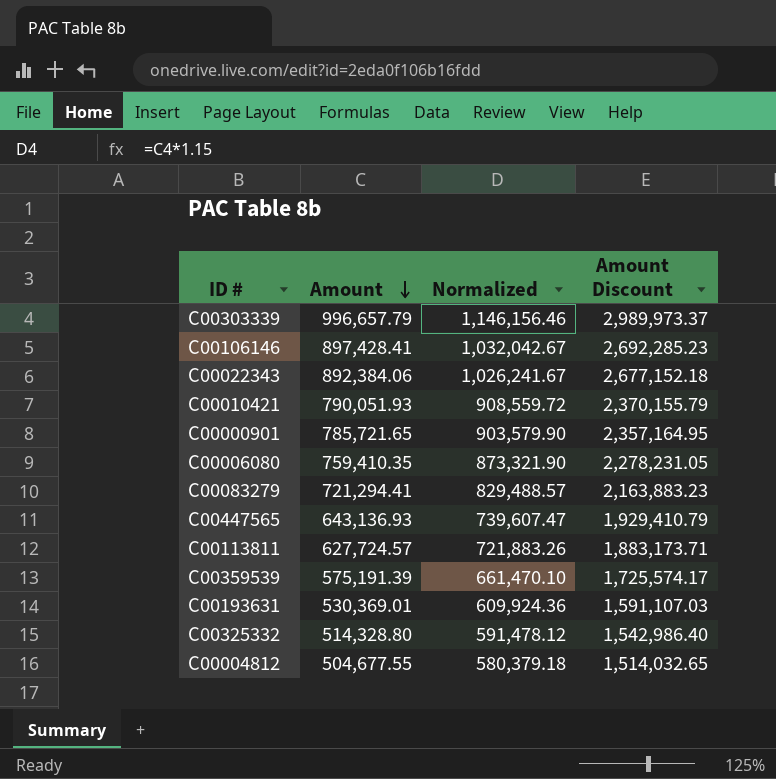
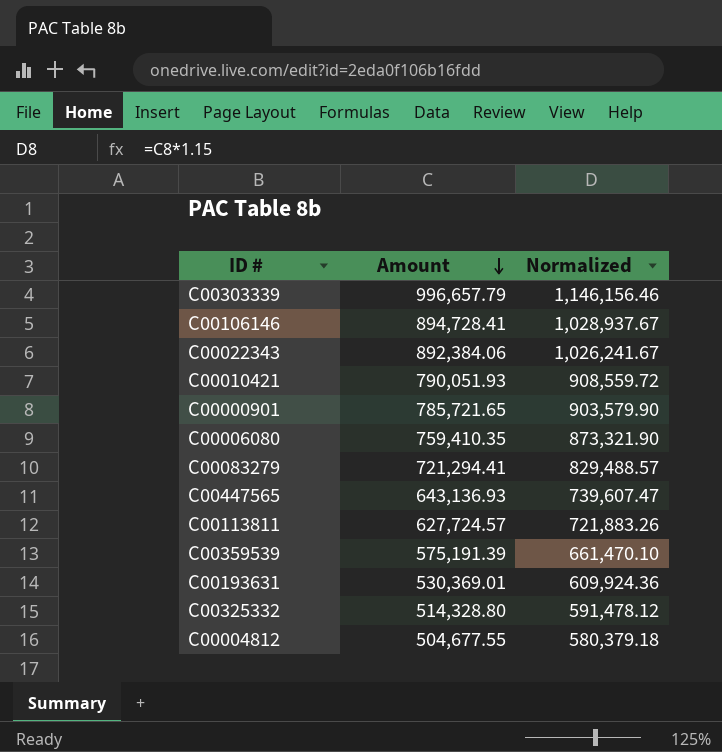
column Amount Discount | formula: [Amount] * 3 -> none
C00106146 | Amount: 897,428.41 -> 894,728.41
C00106146 | Normalized: 1,032,042.67 -> 1,028,937.67

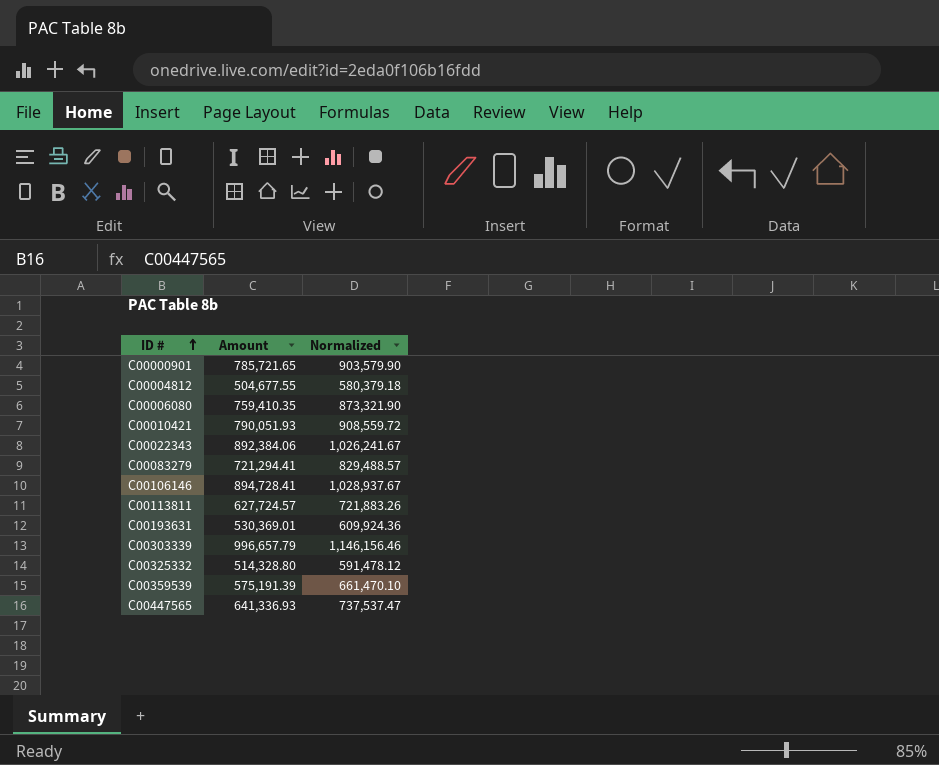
row order: Amount descending -> ID # ascending
C00447565 | Amount: 643,136.93 -> 641,336.93
C00447565 | Normalized: 739,607.47 -> 737,537.47

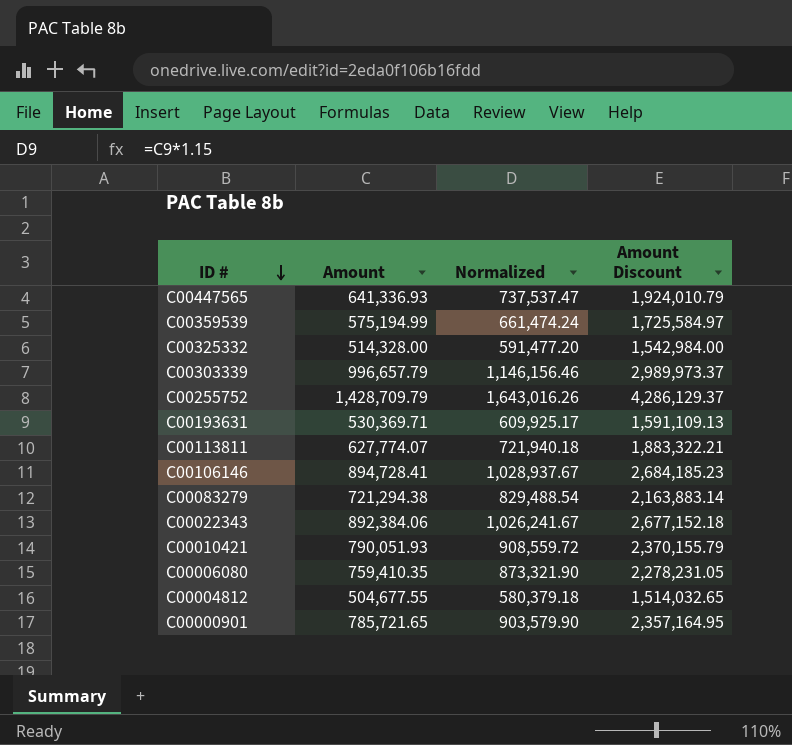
row order: ID # ascending -> ID # descending
column Amount Discount | formula: none -> [Amount] * 3
C00359539 | Amount: 575,191.39 -> 575,194.99
C00359539 | Normalized: 661,470.10 -> 661,474.24
C00325332 | Amount: 514,328.80 -> 514,328.00
C00325332 | Normalized: 591,478.12 -> 591,477.20
row C00255752: none -> 1,428,709.79 | 1,643,016.26 | 4,286,129.37
C00193631 | Amount: 530,369.01 -> 530,369.71
C00193631 | Normalized: 609,924.36 -> 609,925.17
C00113811 | Amount: 627,724.57 -> 627,774.07
C00113811 | Normalized: 721,883.26 -> 721,940.18
C00083279 | Amount: 721,294.41 -> 721,294.38
C00083279 | Normalized: 829,488.57 -> 829,488.54

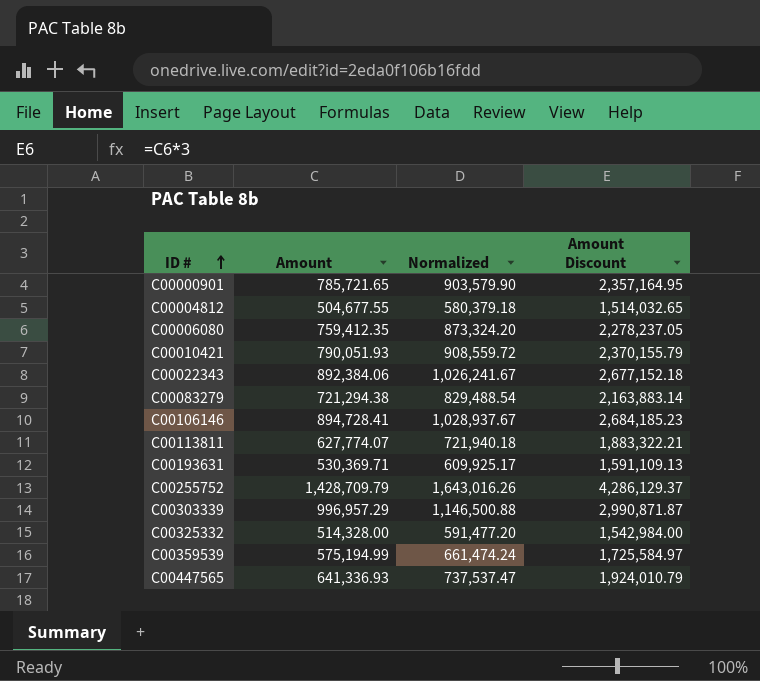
row order: ID # descending -> ID # ascending
C00006080 | Amount: 759,410.35 -> 759,412.35
C00006080 | Normalized: 873,321.90 -> 873,324.20
C00006080 | Amount Discount: 2,278,231.05 -> 2,278,237.05
C00303339 | Amount: 996,657.79 -> 996,957.29
C00303339 | Normalized: 1,146,156.46 -> 1,146,500.88
C00303339 | Amount Discount: 2,989,973.37 -> 2,990,871.87

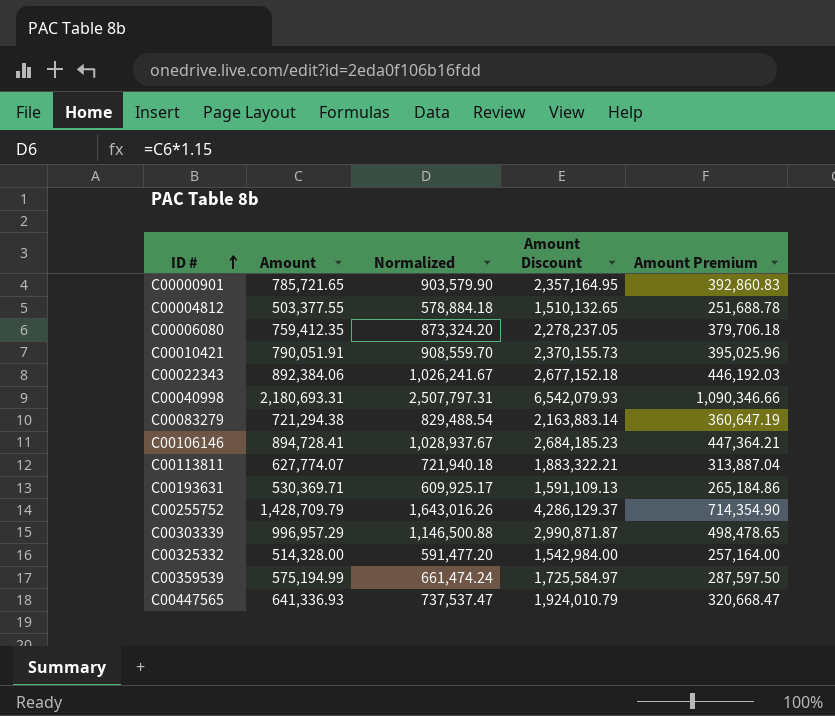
column Amount Premium | formula: none -> [Amount] * 0.5
C00004812 | Amount: 504,677.55 -> 503,377.55
C00004812 | Normalized: 580,379.18 -> 578,884.18
C00004812 | Amount Discount: 1,514,032.65 -> 1,510,132.65
C00010421 | Amount: 790,051.93 -> 790,051.91
C00010421 | Normalized: 908,559.72 -> 908,559.70
C00010421 | Amount Discount: 2,370,155.79 -> 2,370,155.73
row C00040998: none -> 2,180,693.31 | 2,507,797.31 | 6,542,079.93 | 1,090,346.66

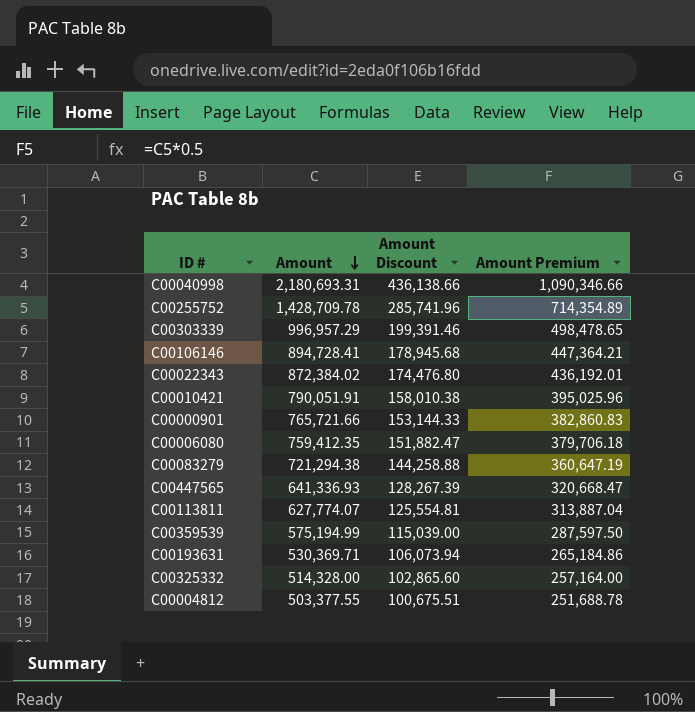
row order: ID # ascending -> Amount descending
column Normalized | formula: [Amount] * 1.15 -> none
column Amount Discount | formula: [Amount] * 3 -> [Amount] * 0.2
C00255752 | Amount: 1,428,709.79 -> 1,428,709.78
C00255752 | Amount Premium: 714,354.90 -> 714,354.89
C00022343 | Amount: 892,384.06 -> 872,384.02
C00022343 | Amount Premium: 446,192.03 -> 436,192.01
C00000901 | Amount: 785,721.65 -> 765,721.66
C00000901 | Amount Premium: 392,860.83 -> 382,860.83

